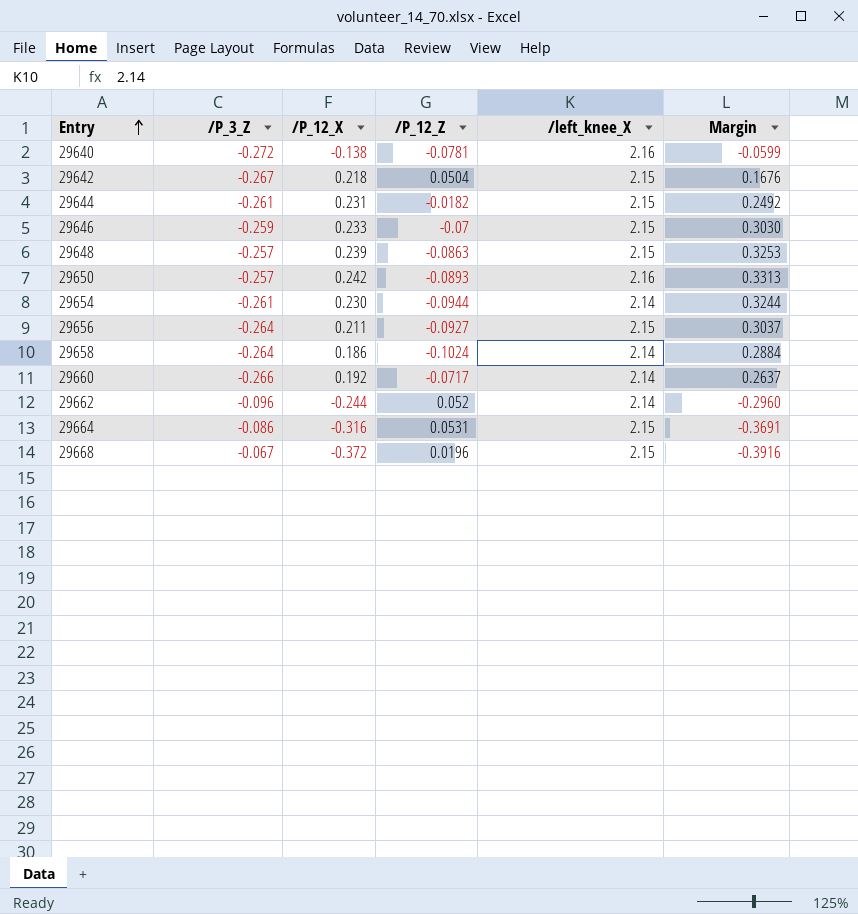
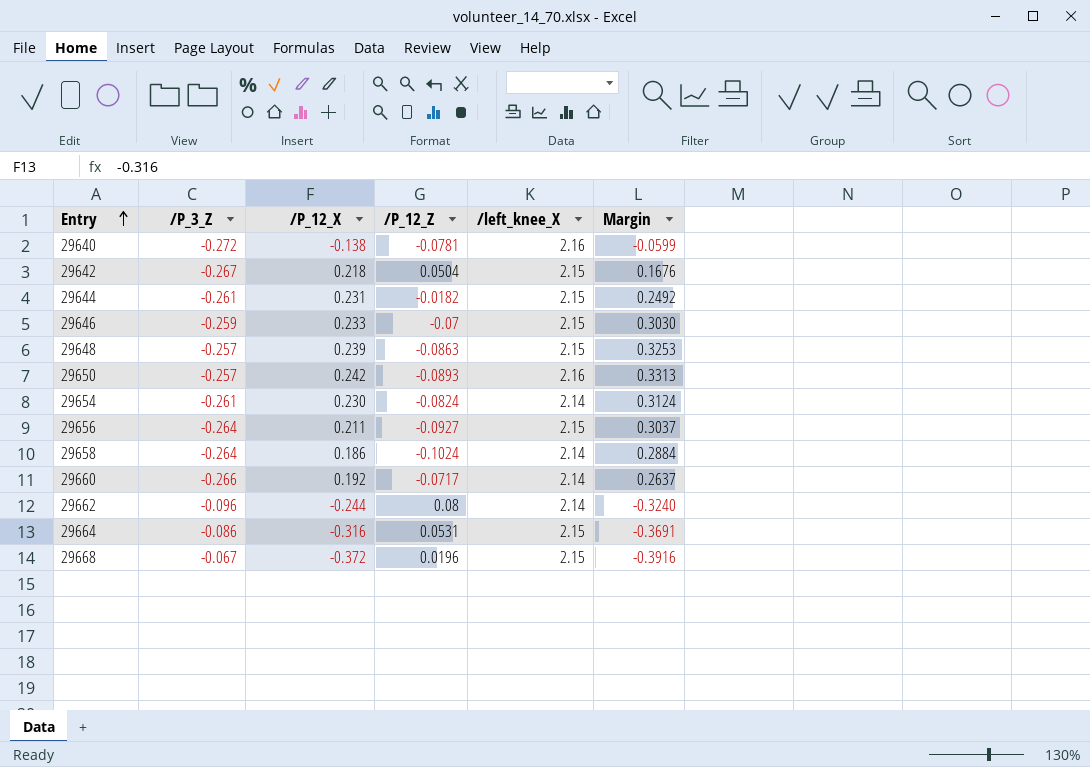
29654 | /P_12_Z: -0.0944 -> -0.0824
29654 | Margin: 0.3244 -> 0.3124
29662 | /P_12_Z: 0.052 -> 0.08
29662 | Margin: -0.2960 -> -0.3240

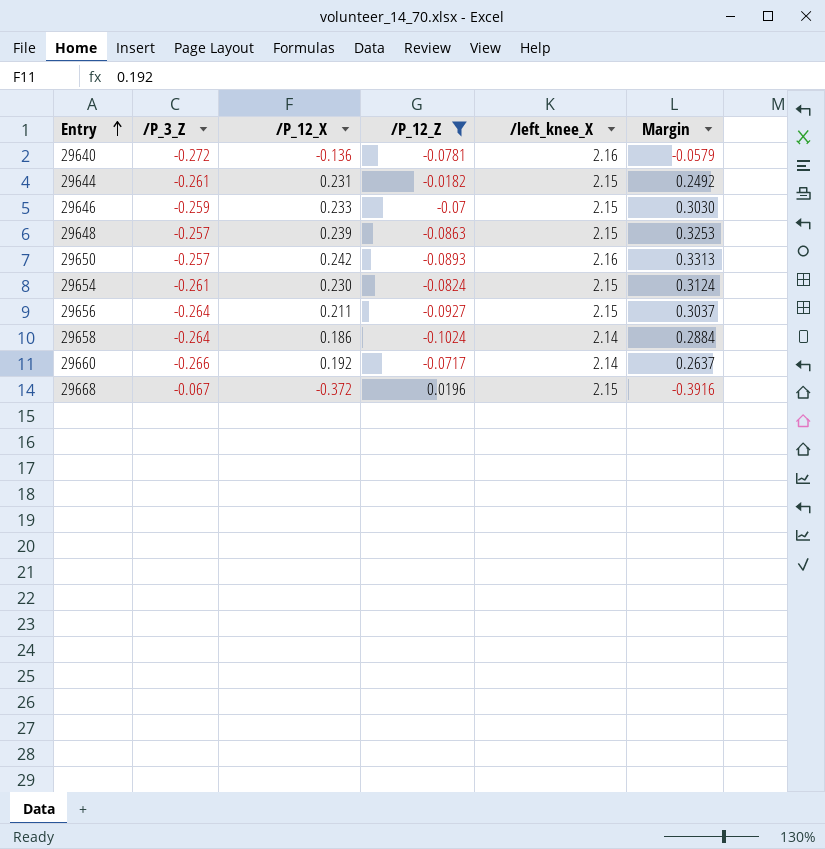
filter: none -> /P_12_Z <= 0.0196
29640 | /P_12_X: -0.138 -> -0.136
29640 | Margin: -0.0599 -> -0.0579
29654 | /left_knee_X: 2.14 -> 2.15

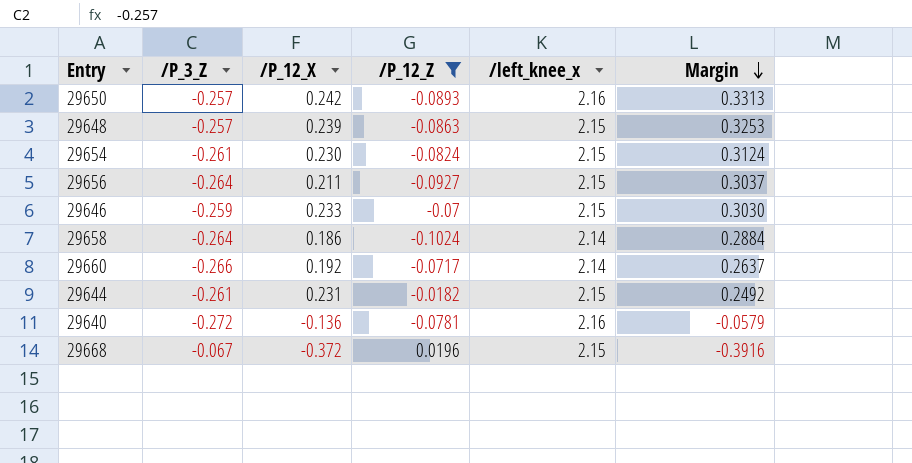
row order: Entry ascending -> Margin descending
column name: /left_knee_X -> /left_knee_x

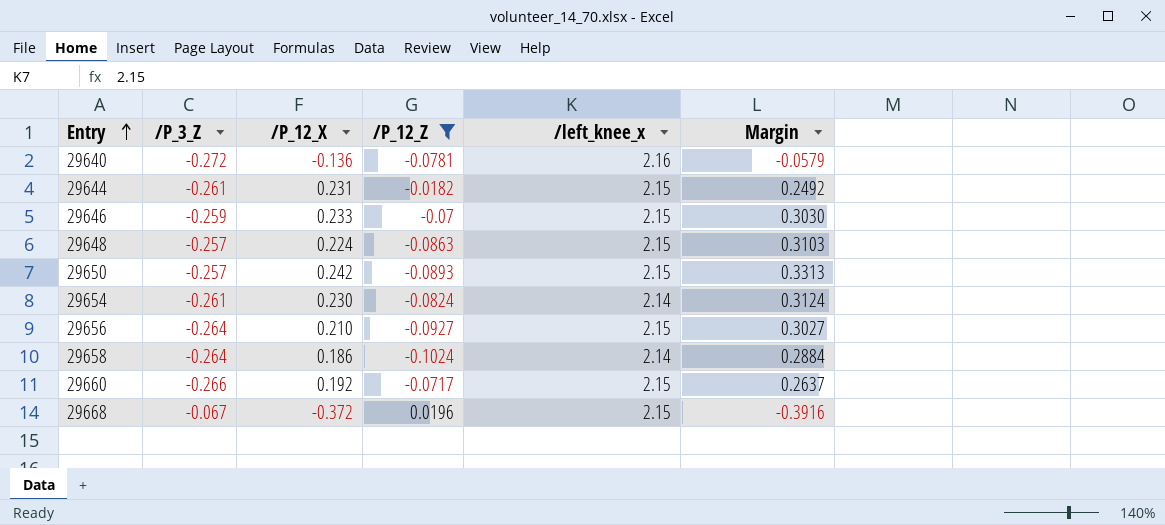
row order: Margin descending -> Entry ascending
29648 | /P_12_X: 0.239 -> 0.224
29648 | Margin: 0.3253 -> 0.3103
29650 | /left_knee_x: 2.16 -> 2.15
29654 | /left_knee_x: 2.15 -> 2.14
29656 | /P_12_X: 0.211 -> 0.210
29656 | Margin: 0.3037 -> 0.3027
29660 | /left_knee_x: 2.14 -> 2.15

